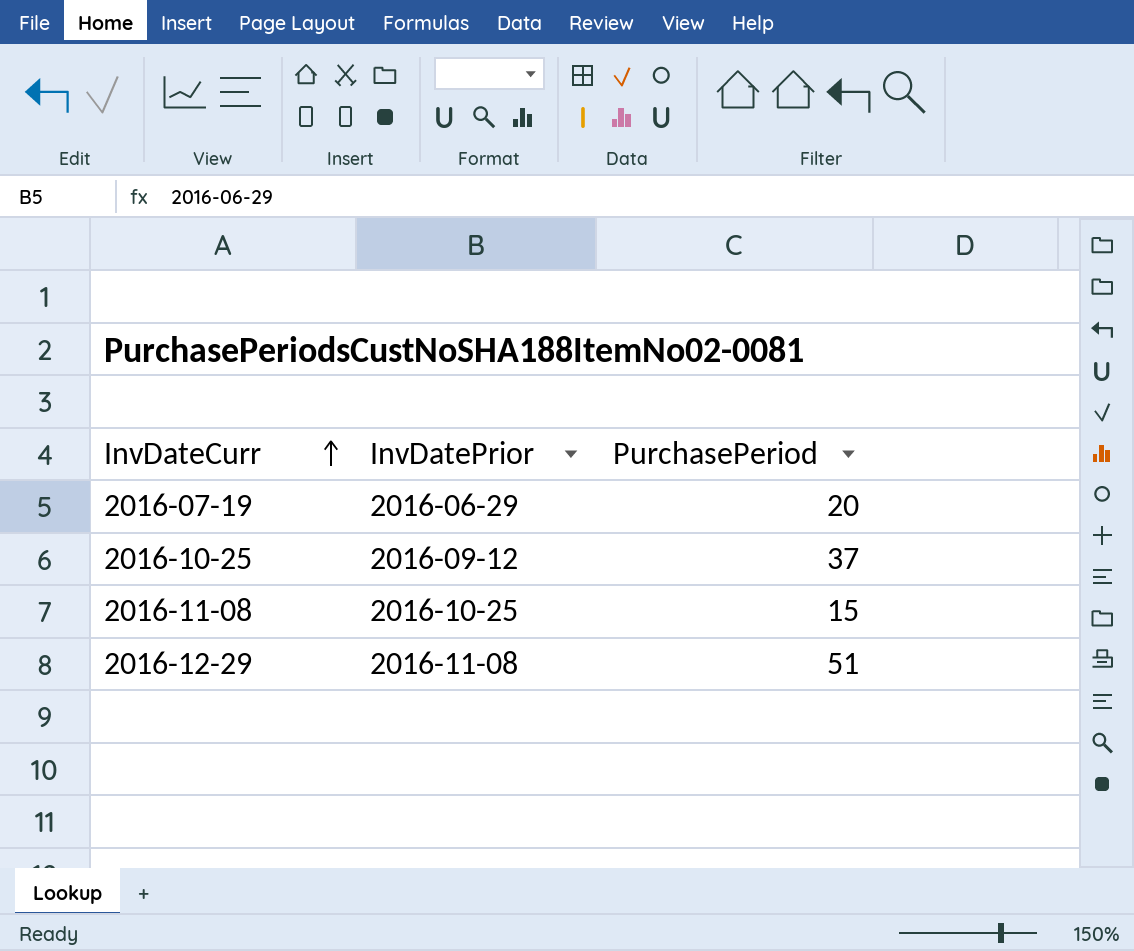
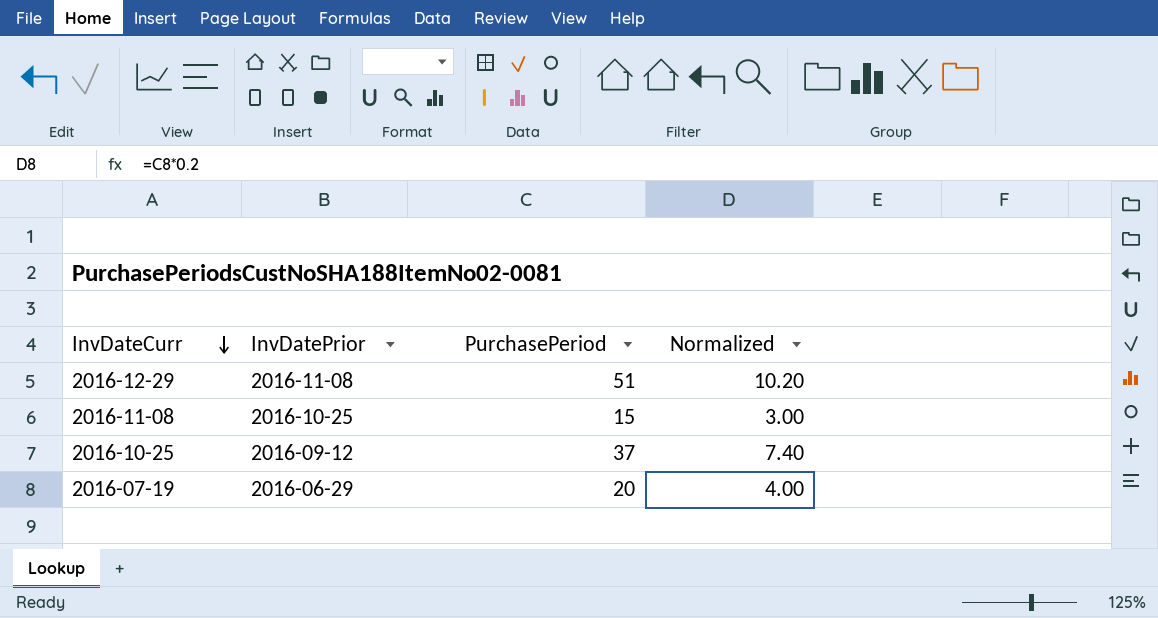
row order: InvDateCurr ascending -> InvDateCurr descending
column Normalized | formula: none -> [PurchasePeriod] * 0.2

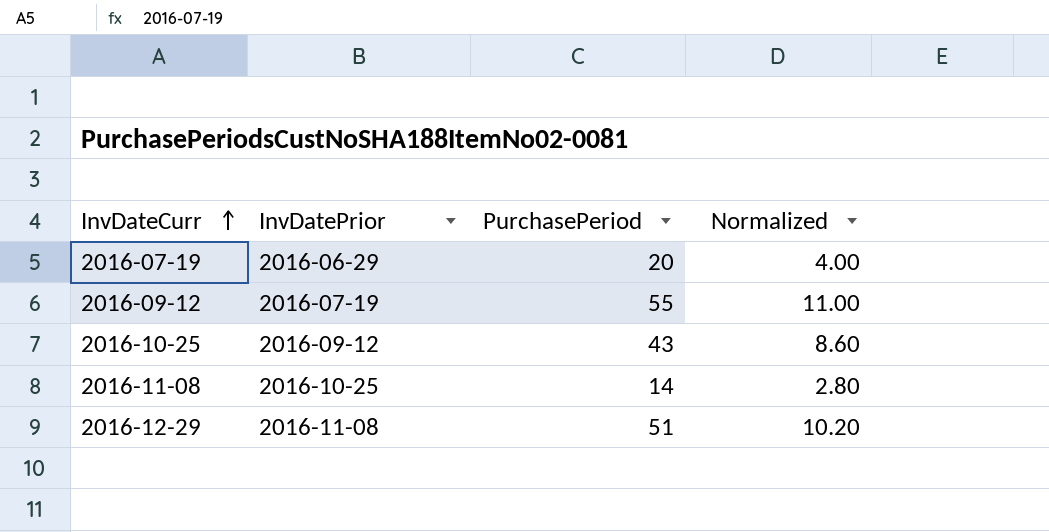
row order: InvDateCurr descending -> InvDateCurr ascending
row 2016-09-12: none -> 2016-07-19 | 55 | 11.00
2016-10-25 | PurchasePeriod: 37 -> 43
2016-10-25 | Normalized: 7.40 -> 8.60
2016-11-08 | PurchasePeriod: 15 -> 14
2016-11-08 | Normalized: 3.00 -> 2.80

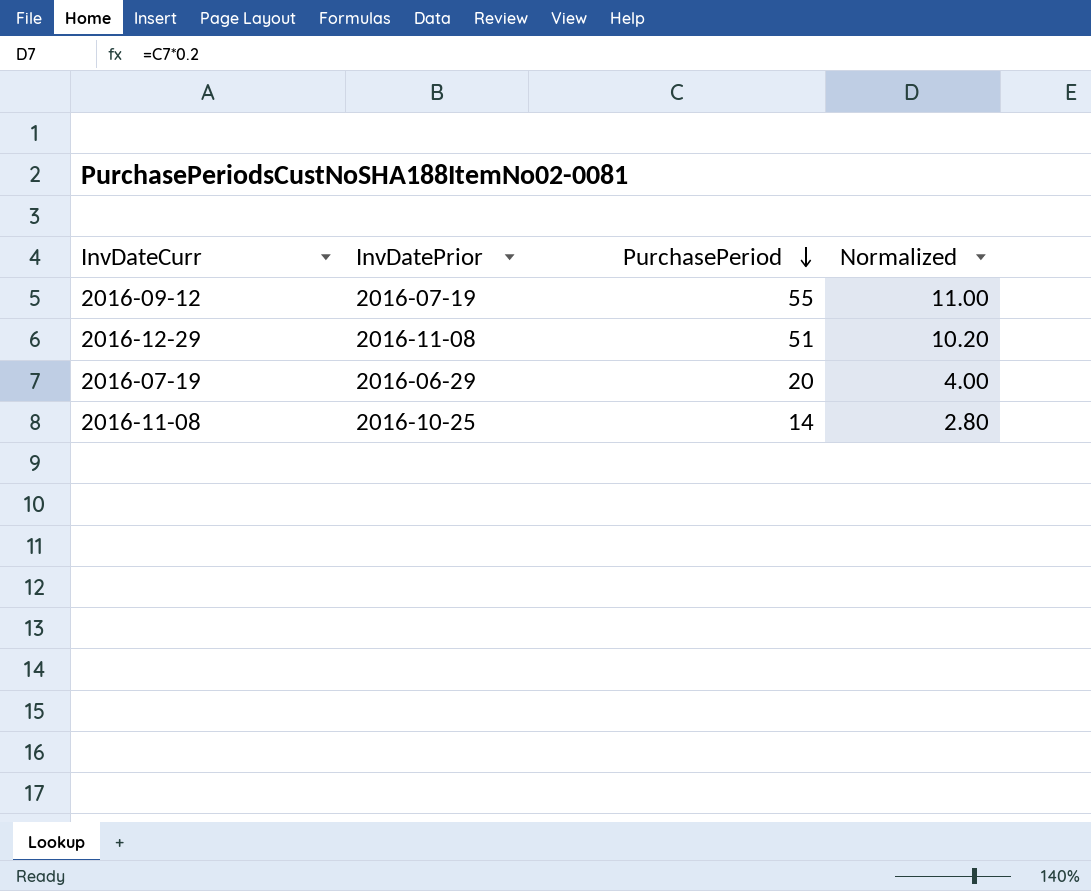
row order: InvDateCurr ascending -> PurchasePeriod descending
row 2016-10-25: 2016-09-12 | 43 | 8.60 -> none

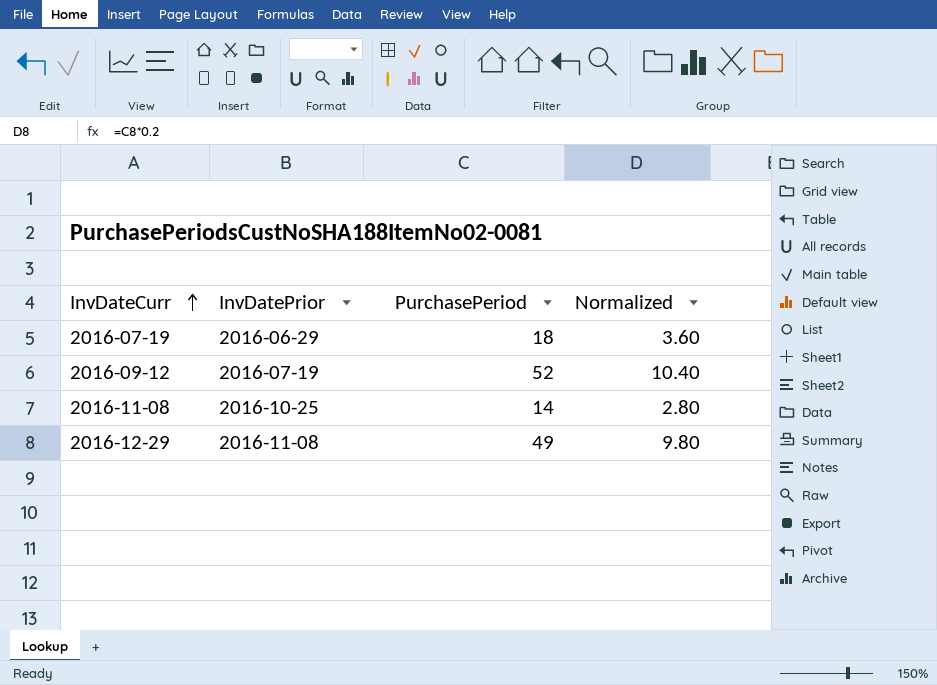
row order: PurchasePeriod descending -> InvDateCurr ascending
2016-07-19 | PurchasePeriod: 20 -> 18
2016-07-19 | Normalized: 4.00 -> 3.60
2016-09-12 | PurchasePeriod: 55 -> 52
2016-09-12 | Normalized: 11.00 -> 10.40
2016-12-29 | PurchasePeriod: 51 -> 49
2016-12-29 | Normalized: 10.20 -> 9.80

